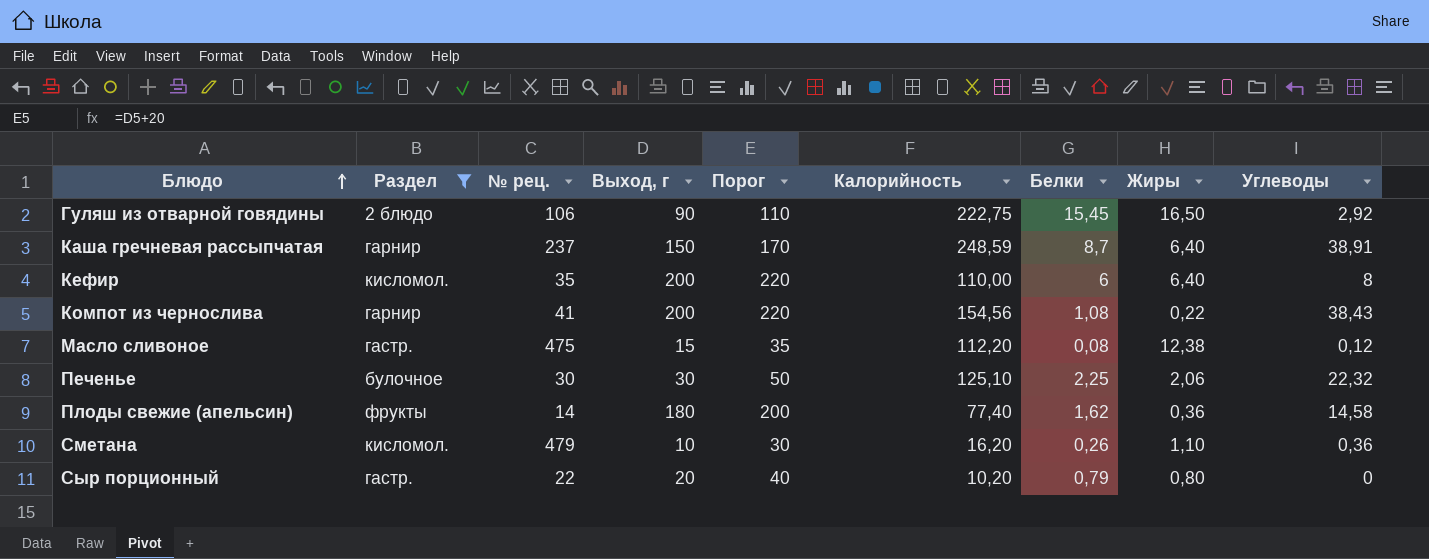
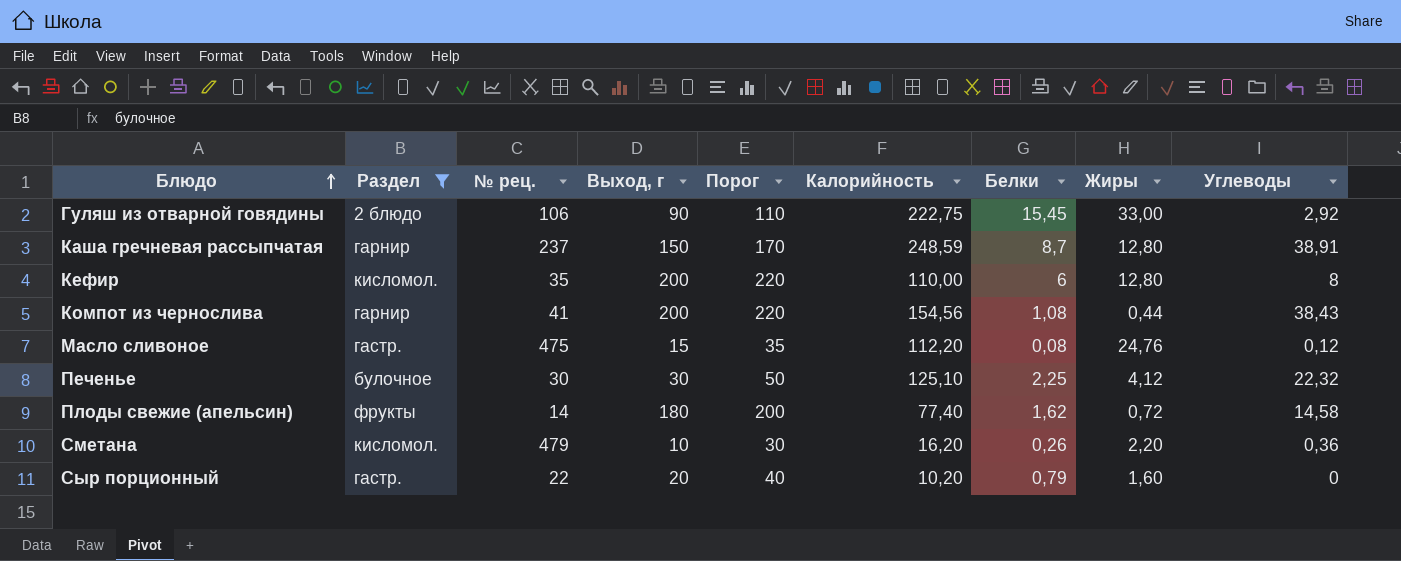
Гуляш из отварной говядины | Жиры: 16,50 -> 33,00
Каша гречневая рассыпчатая | Жиры: 6,40 -> 12,80
Кефир | Жиры: 6,40 -> 12,80
Компот из чернослива | Жиры: 0,22 -> 0,44
Масло сливоное | Жиры: 12,38 -> 24,76
Печенье | Жиры: 2,06 -> 4,12
Плоды свежие (апельсин) | Жиры: 0,36 -> 0,72
Сметана | Жиры: 1,10 -> 2,20
Сыр порционный | Жиры: 0,80 -> 1,60

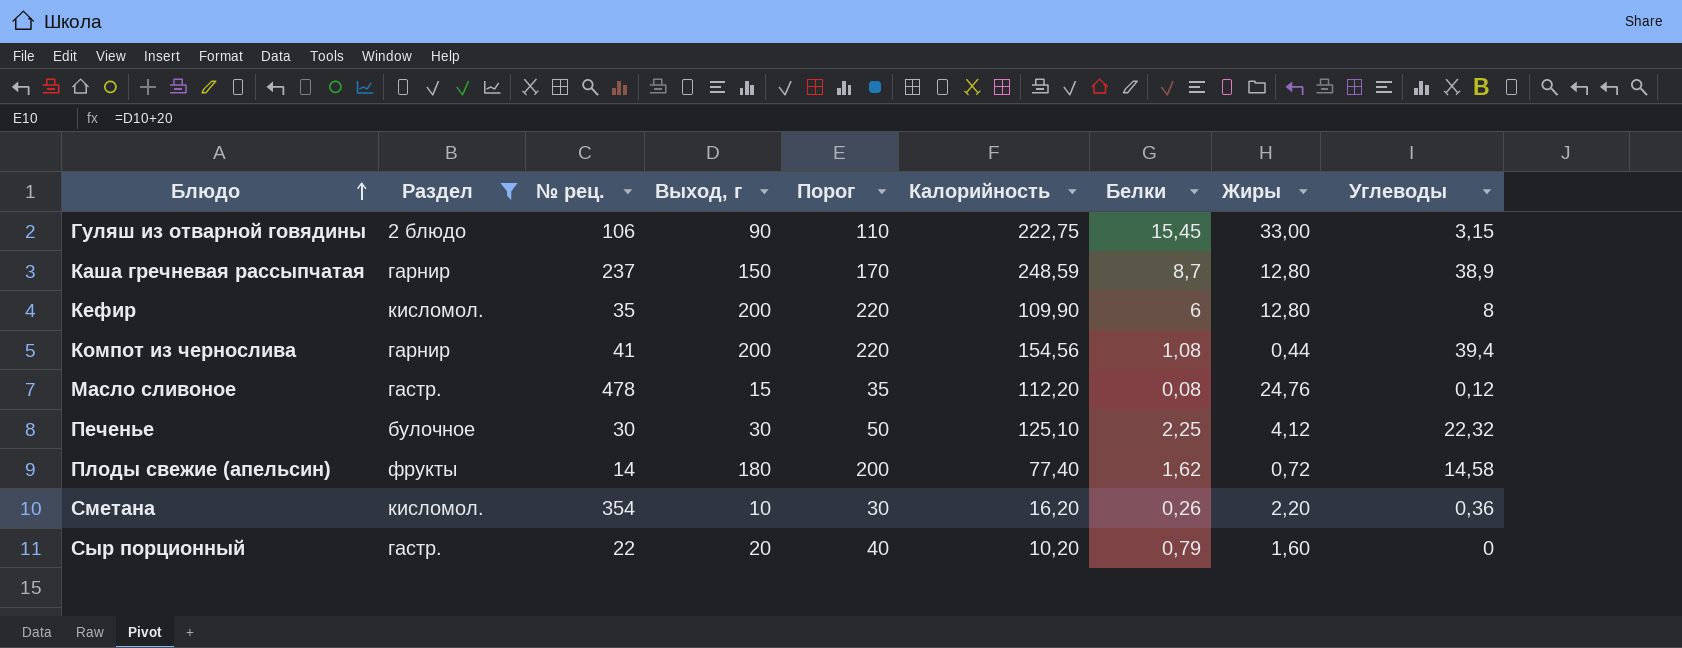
Гуляш из отварной говядины | Углеводы: 2,92 -> 3,15
Каша гречневая рассыпчатая | Углеводы: 38,91 -> 38,9
Кефир | Калорийность: 110,00 -> 109,90
Компот из чернослива | Углеводы: 38,43 -> 39,4
Масло сливоное | № рец.: 475 -> 478
Сметана | № рец.: 479 -> 354

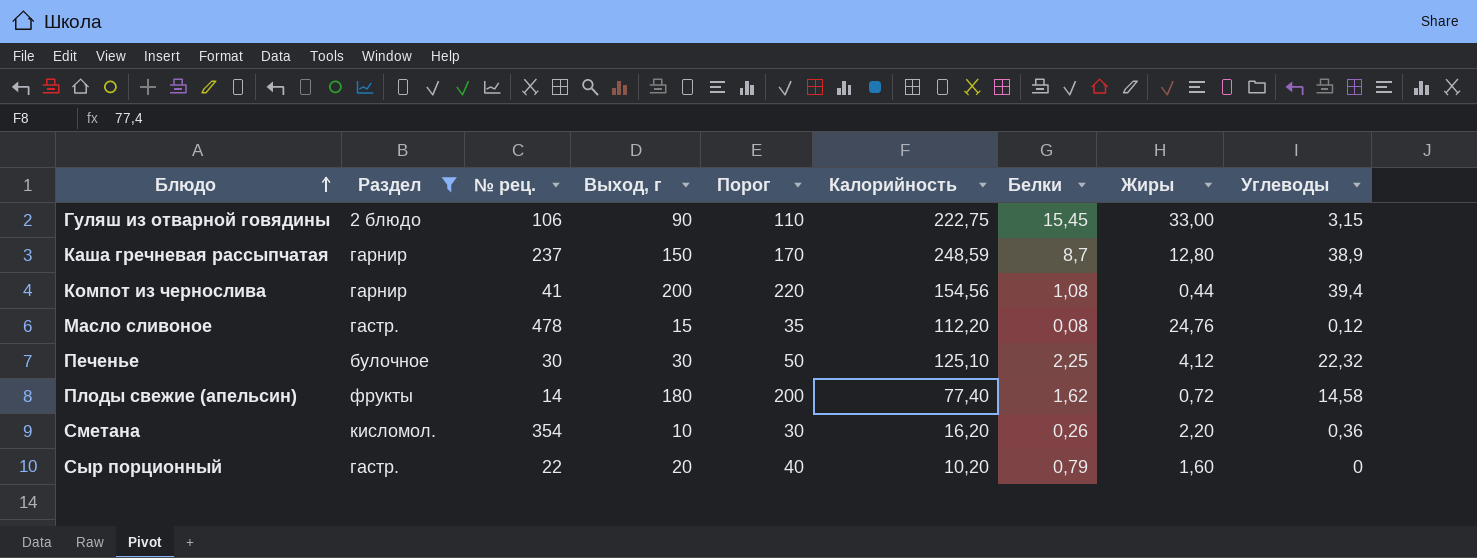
row Кефир: кисломол. | 35 | 200 | 220 | 109,90 | 6 | 12,80 | 8 -> none

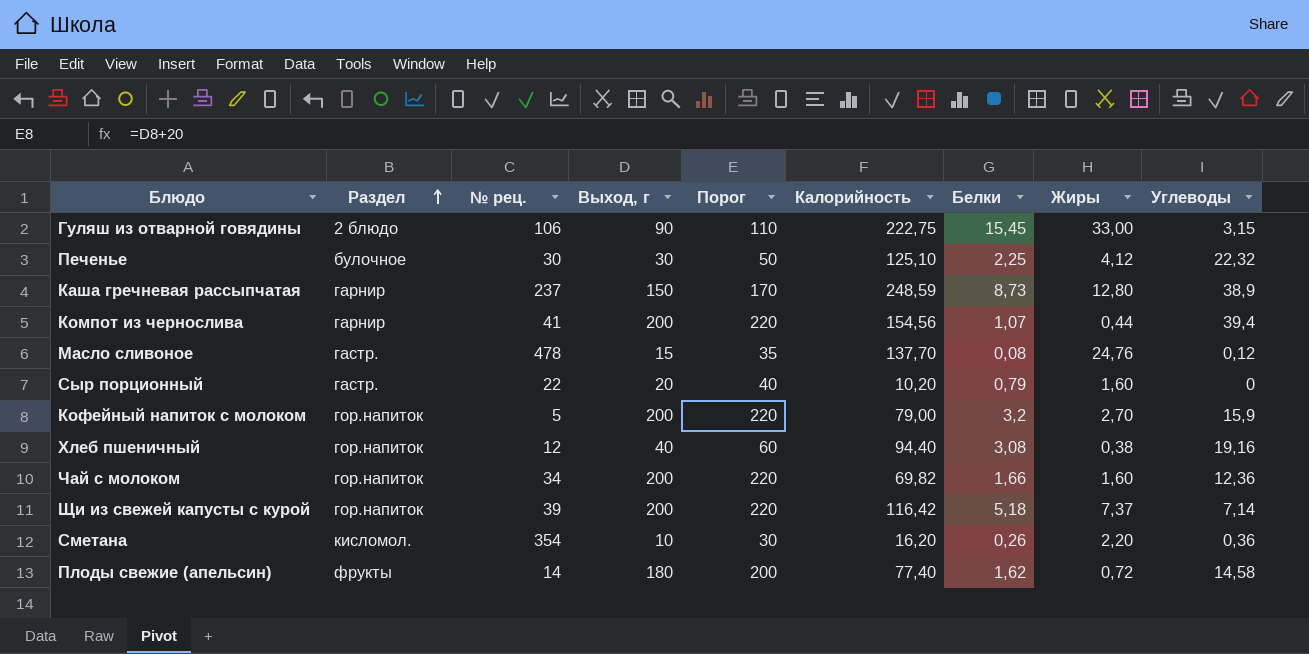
filter: Раздел != гор.напиток -> none
row order: Блюдо ascending -> Раздел ascending
Каша гречневая рассыпчатая | Белки: 8,7 -> 8,73
Компот из чернослива | Белки: 1,08 -> 1,07
Масло сливоное | Калорийность: 112,20 -> 137,70

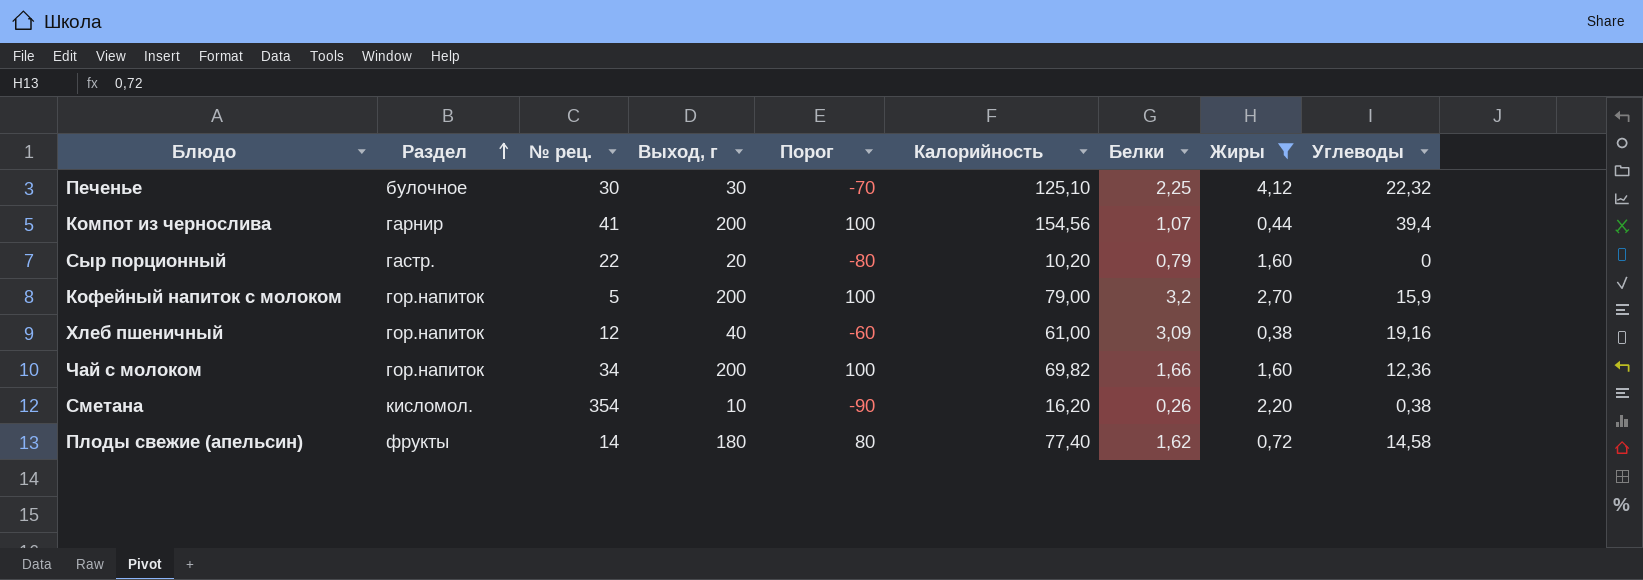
filter: none -> Жиры <= 4,12
column Порог | formula: [Выход, г] + 20 -> [Выход, г] - 100
Хлеб пшеничный | Калорийность: 94,40 -> 61,00
Хлеб пшеничный | Белки: 3,08 -> 3,09
Сметана | Углеводы: 0,36 -> 0,38

